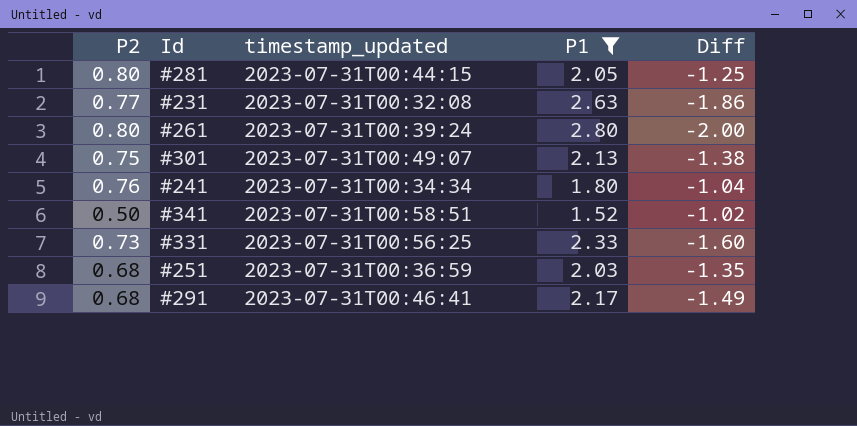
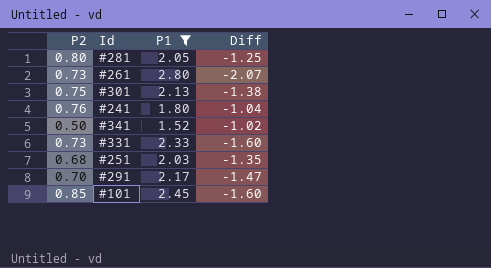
column timestamp_updated | position: 3 -> none
row #231: 0.77 | 2023-07-31T00:32:08 | 2.63 | -1.86 -> none
#261 | P2: 0.80 -> 0.73
#261 | Diff: -2.00 -> -2.07
#291 | P2: 0.68 -> 0.70
#291 | Diff: -1.49 -> -1.47
row #101: none -> 0.85 | 2.45 | -1.60

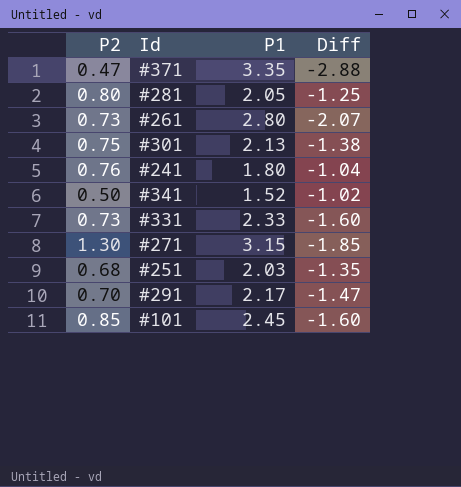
filter: P1 <= 2.80 -> none

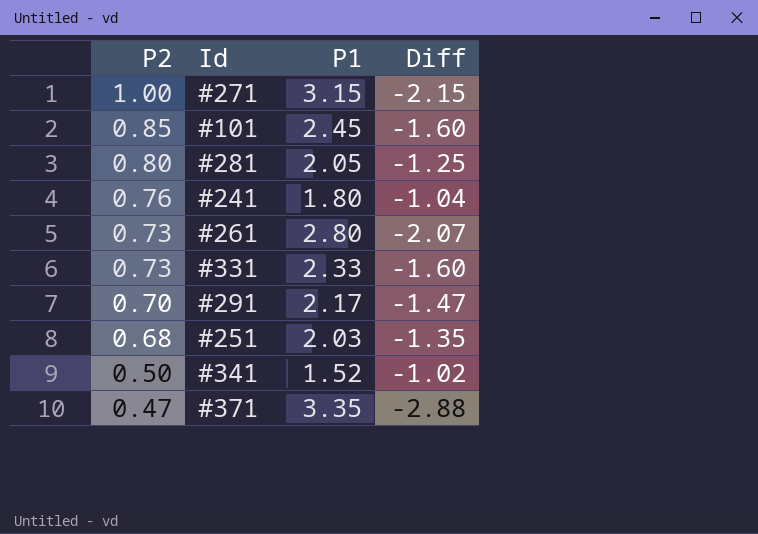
row order: none -> P2 descending
row #301: 0.75 | 2.13 | -1.38 -> none
#271 | P2: 1.30 -> 1.00
#271 | Diff: -1.85 -> -2.15

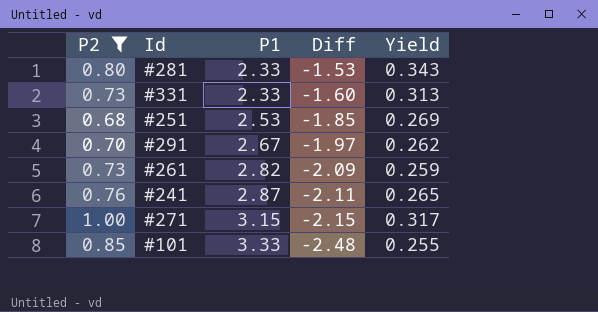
filter: none -> P2 >= 0.68
row order: P2 descending -> P1 ascending
column Yield | formula: none -> [P2] / [P1]
#281 | P1: 2.05 -> 2.33
#281 | Diff: -1.25 -> -1.53
#251 | P1: 2.03 -> 2.53
#251 | Diff: -1.35 -> -1.85
#291 | P1: 2.17 -> 2.67
#291 | Diff: -1.47 -> -1.97
#261 | P1: 2.80 -> 2.82
#261 | Diff: -2.07 -> -2.09
#241 | P1: 1.80 -> 2.87
#241 | Diff: -1.04 -> -2.11
#101 | P1: 2.45 -> 3.33
#101 | Diff: -1.60 -> -2.48

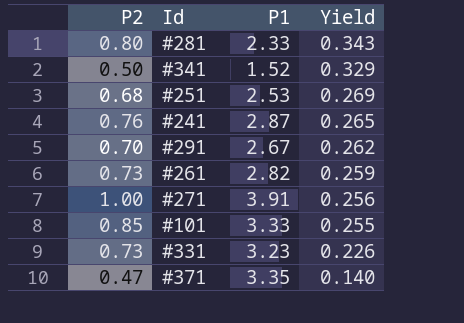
filter: P2 >= 0.68 -> none
row order: P1 ascending -> Yield descending
column Diff | formula: [P2] - [P1] -> none
#271 | P1: 3.15 -> 3.91
#271 | Yield: 0.317 -> 0.256
#331 | P1: 2.33 -> 3.23
#331 | Yield: 0.313 -> 0.226

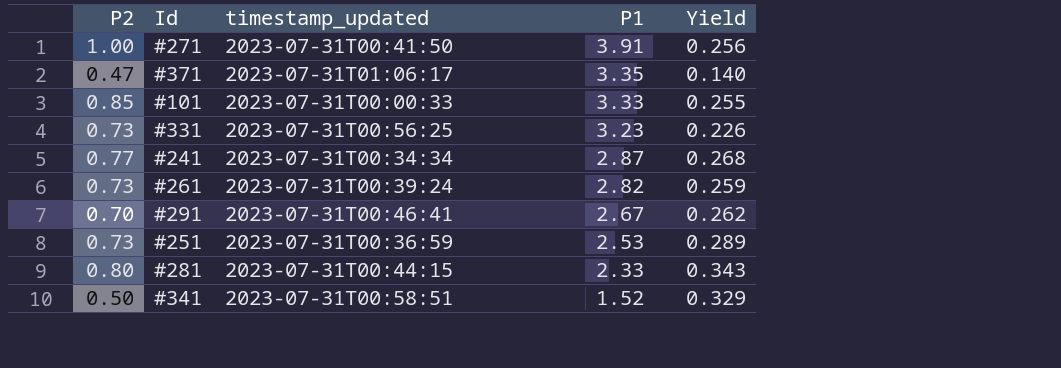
row order: Yield descending -> P1 descending
column timestamp_updated | position: none -> 3
#241 | P2: 0.76 -> 0.77
#241 | Yield: 0.265 -> 0.268
#251 | P2: 0.68 -> 0.73
#251 | Yield: 0.269 -> 0.289

